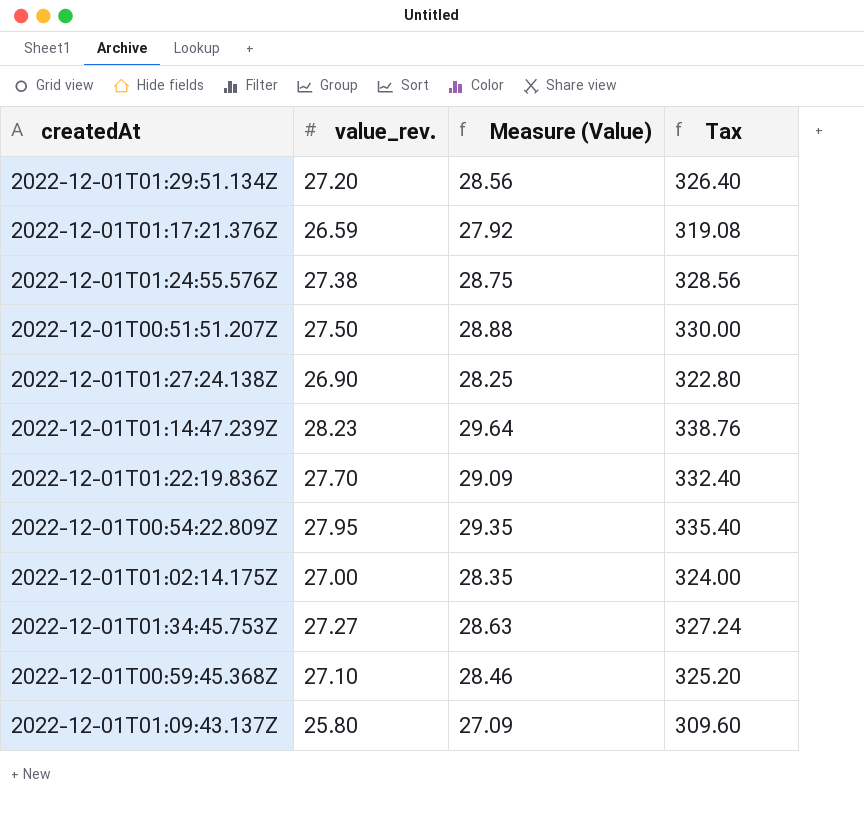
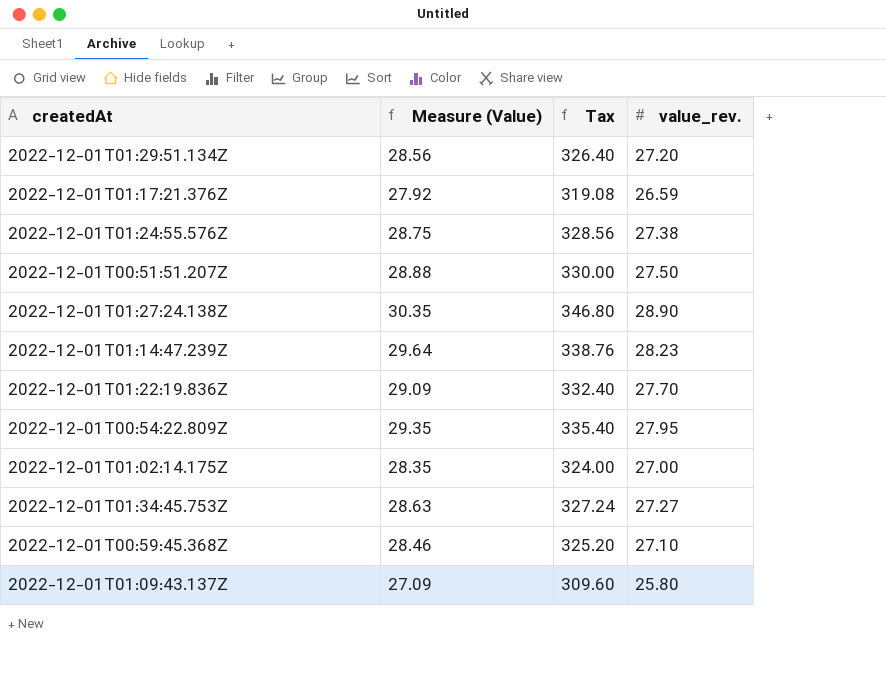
column value_rev. | position: 2 -> 4
2022-12-01T01:27:24.138Z | Measure (Value): 28.25 -> 30.35
2022-12-01T01:27:24.138Z | Tax: 322.80 -> 346.80
2022-12-01T01:27:24.138Z | value_rev.: 26.90 -> 28.90

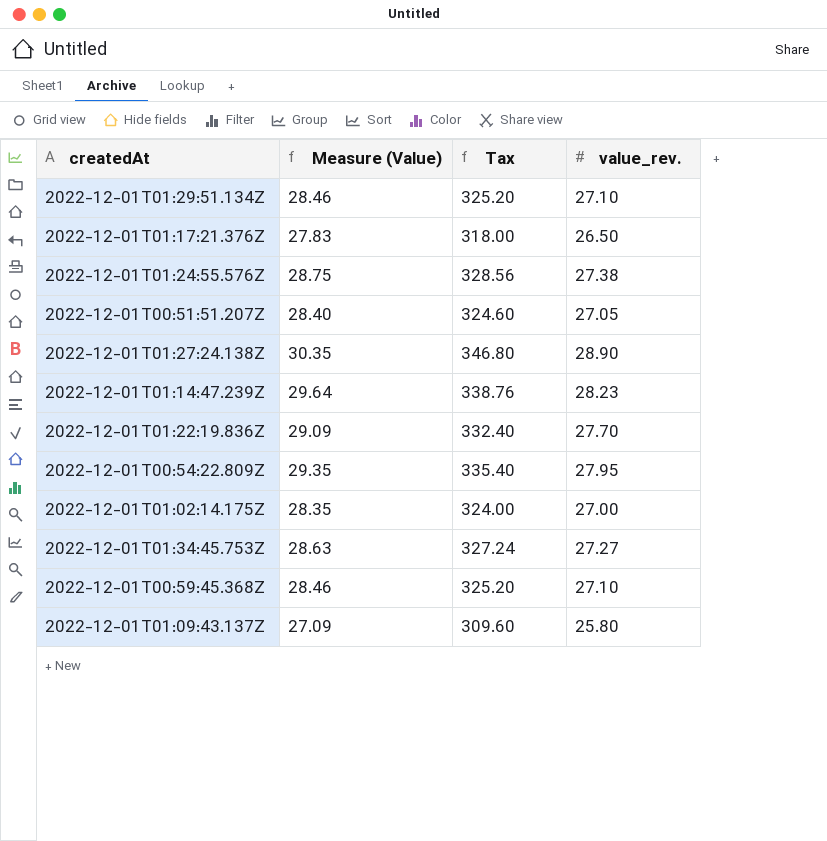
2022-12-01T01:29:51.134Z | Measure (Value): 28.56 -> 28.46
2022-12-01T01:29:51.134Z | Tax: 326.40 -> 325.20
2022-12-01T01:29:51.134Z | value_rev.: 27.20 -> 27.10
2022-12-01T01:17:21.376Z | Measure (Value): 27.92 -> 27.83
2022-12-01T01:17:21.376Z | Tax: 319.08 -> 318.00
2022-12-01T01:17:21.376Z | value_rev.: 26.59 -> 26.50
2022-12-01T00:51:51.207Z | Measure (Value): 28.88 -> 28.40
2022-12-01T00:51:51.207Z | Tax: 330.00 -> 324.60
2022-12-01T00:51:51.207Z | value_rev.: 27.50 -> 27.05

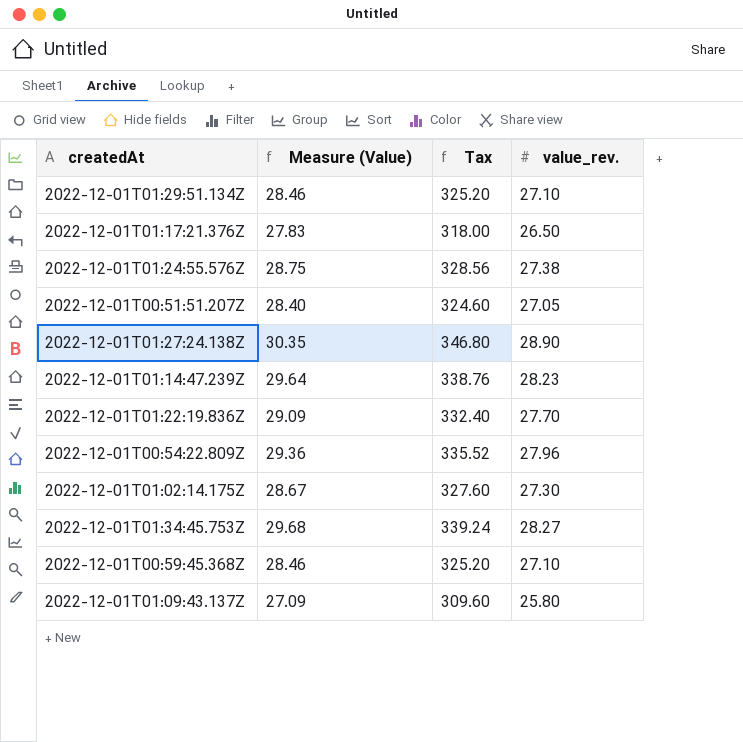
2022-12-01T00:54:22.809Z | Measure (Value): 29.35 -> 29.36
2022-12-01T00:54:22.809Z | Tax: 335.40 -> 335.52
2022-12-01T00:54:22.809Z | value_rev.: 27.95 -> 27.96
2022-12-01T01:02:14.175Z | Measure (Value): 28.35 -> 28.67
2022-12-01T01:02:14.175Z | Tax: 324.00 -> 327.60
2022-12-01T01:02:14.175Z | value_rev.: 27.00 -> 27.30
2022-12-01T01:34:45.753Z | Measure (Value): 28.63 -> 29.68
2022-12-01T01:34:45.753Z | Tax: 327.24 -> 339.24
2022-12-01T01:34:45.753Z | value_rev.: 27.27 -> 28.27

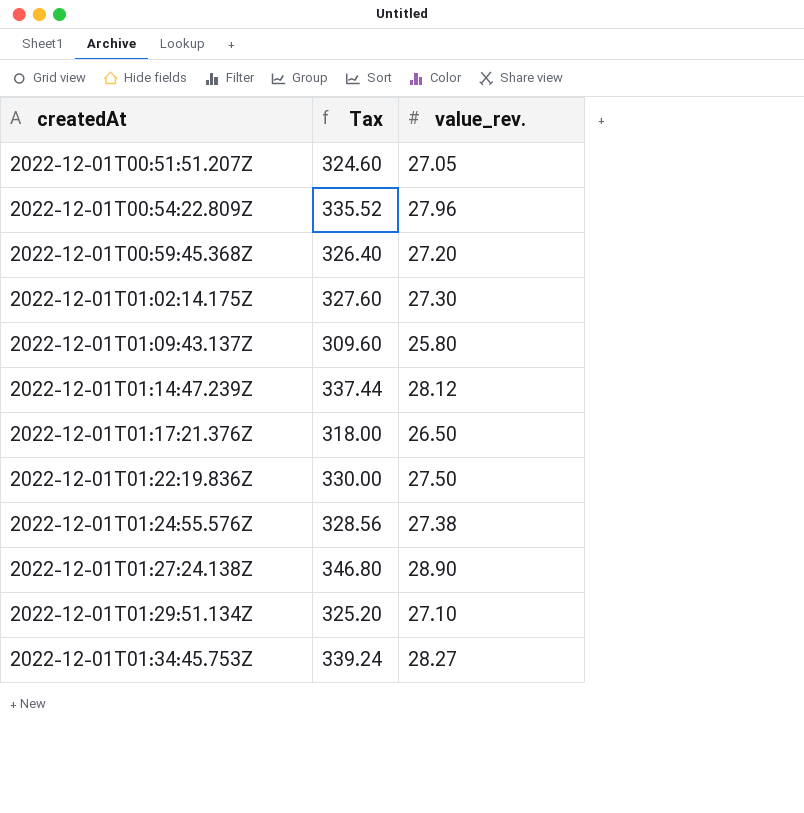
row order: none -> createdAt ascending
column Measure (Value) | formula: [value_rev.] * 1.05 -> none
2022-12-01T00:59:45.368Z | Tax: 325.20 -> 326.40
2022-12-01T00:59:45.368Z | value_rev.: 27.10 -> 27.20
2022-12-01T01:14:47.239Z | Tax: 338.76 -> 337.44
2022-12-01T01:14:47.239Z | value_rev.: 28.23 -> 28.12
2022-12-01T01:22:19.836Z | Tax: 332.40 -> 330.00
2022-12-01T01:22:19.836Z | value_rev.: 27.70 -> 27.50

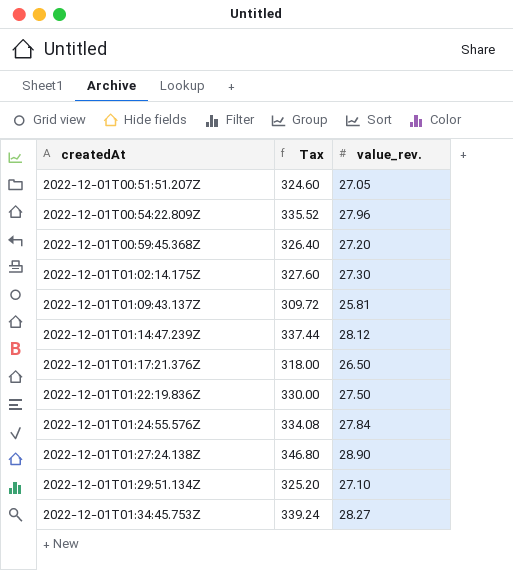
2022-12-01T01:09:43.137Z | Tax: 309.60 -> 309.72
2022-12-01T01:09:43.137Z | value_rev.: 25.80 -> 25.81
2022-12-01T01:24:55.576Z | Tax: 328.56 -> 334.08
2022-12-01T01:24:55.576Z | value_rev.: 27.38 -> 27.84

